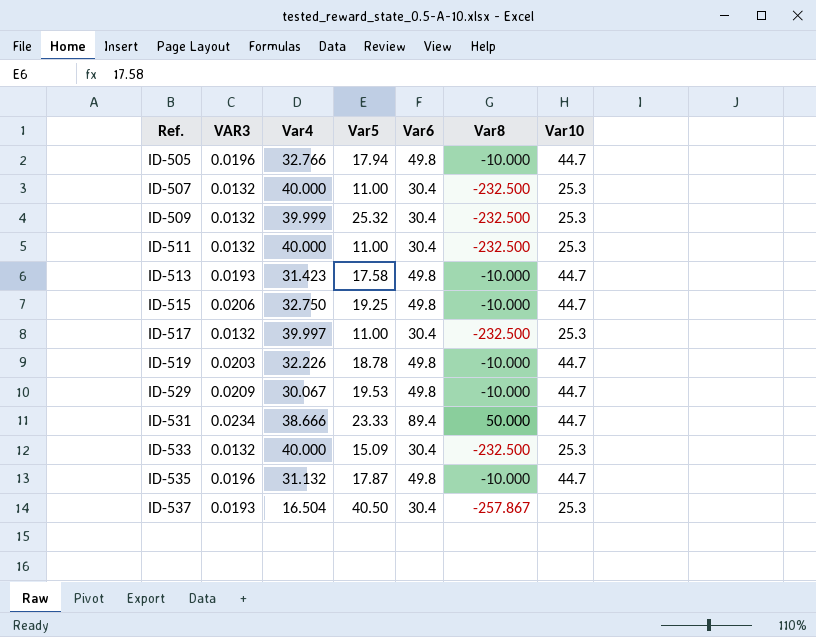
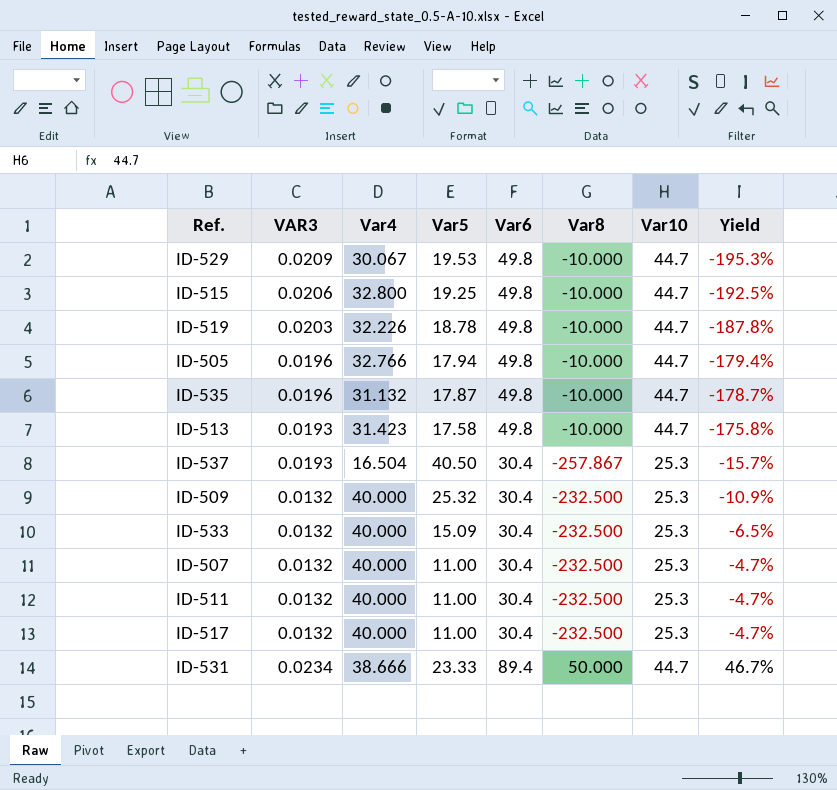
row order: Ref. ascending -> Yield ascending
column Yield | formula: none -> [Var5] / [Var8]
ID-515 | Var4: 32.750 -> 32.800
ID-509 | Var4: 39.999 -> 40.000
ID-517 | Var4: 39.997 -> 40.000

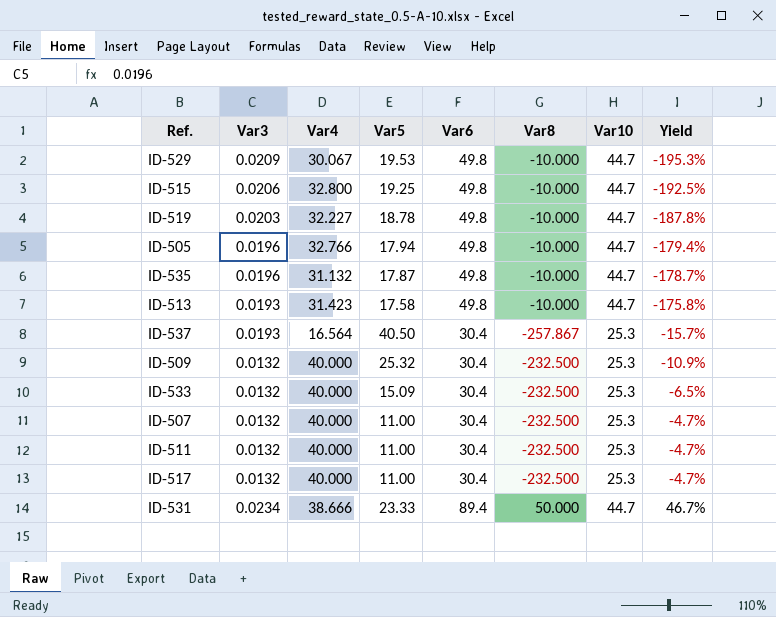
column name: VAR3 -> Var3
ID-519 | Var4: 32.226 -> 32.227
ID-537 | Var4: 16.504 -> 16.564

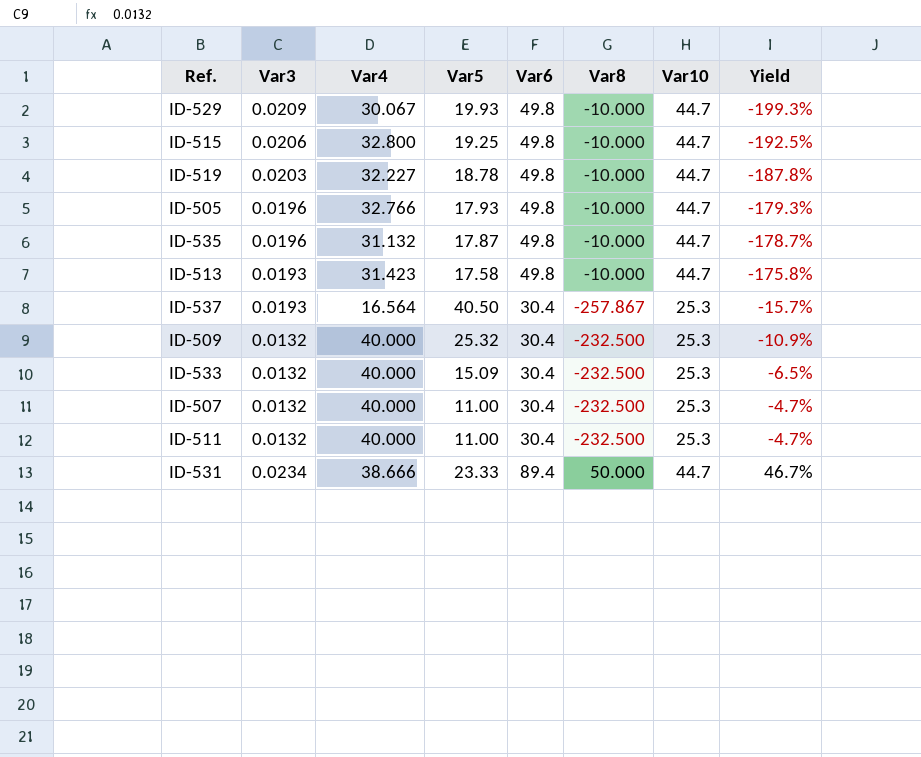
row ID-517: 0.0132 | 40.000 | 11.00 | 30.4 | -232.500 | 25.3 | -4.7% -> none
ID-529 | Var5: 19.53 -> 19.93
ID-529 | Yield: -195.3% -> -199.3%
ID-505 | Var5: 17.94 -> 17.93
ID-505 | Yield: -179.4% -> -179.3%

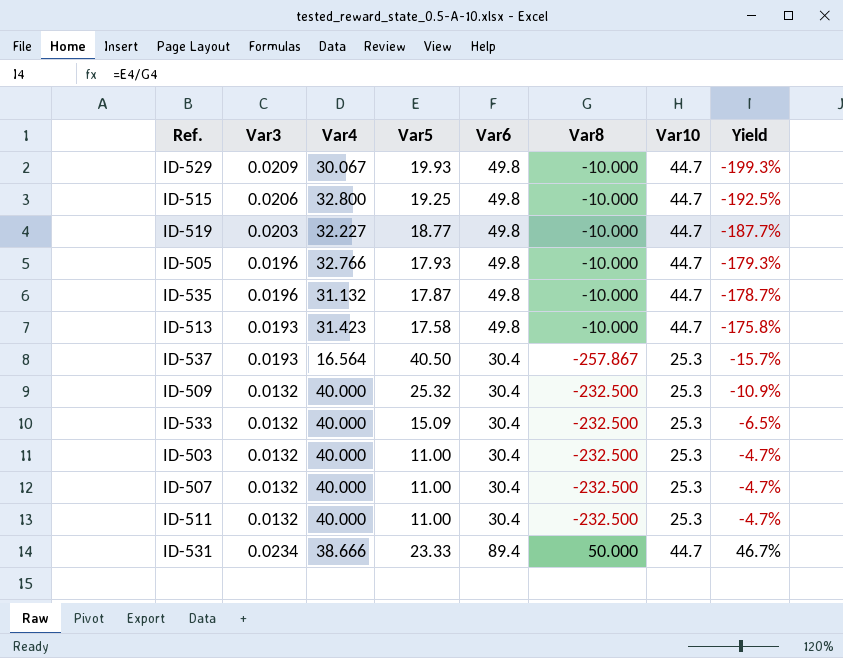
ID-519 | Var5: 18.78 -> 18.77
ID-519 | Yield: -187.8% -> -187.7%
row ID-503: none -> 0.0132 | 40.000 | 11.00 | 30.4 | -232.500 | 25.3 | -4.7%

